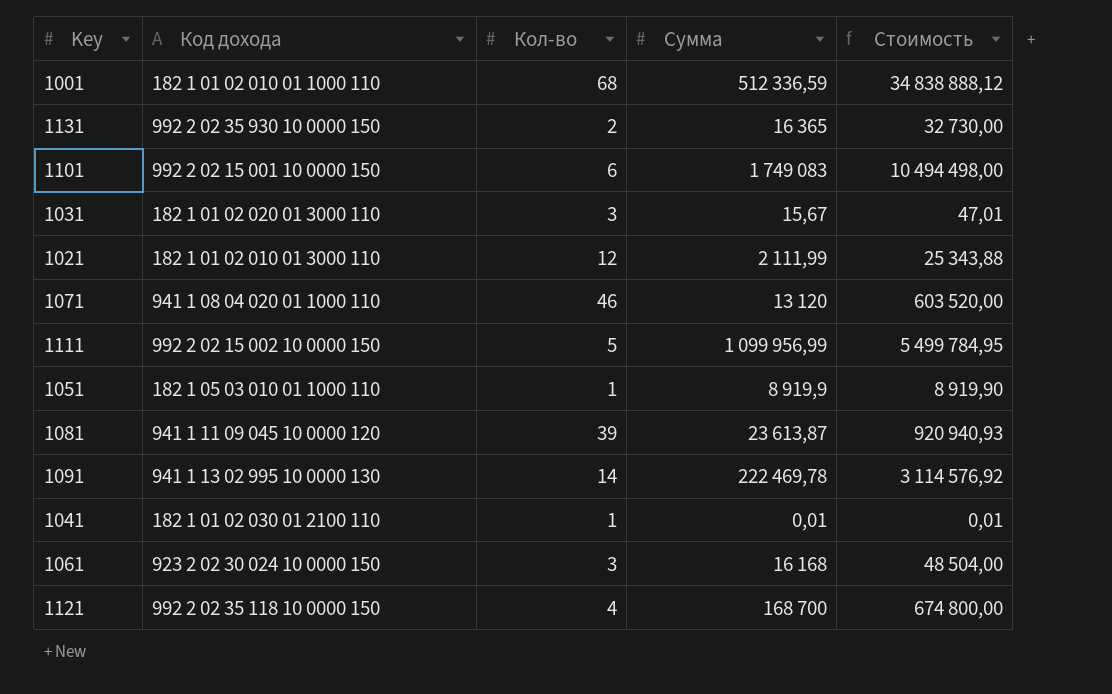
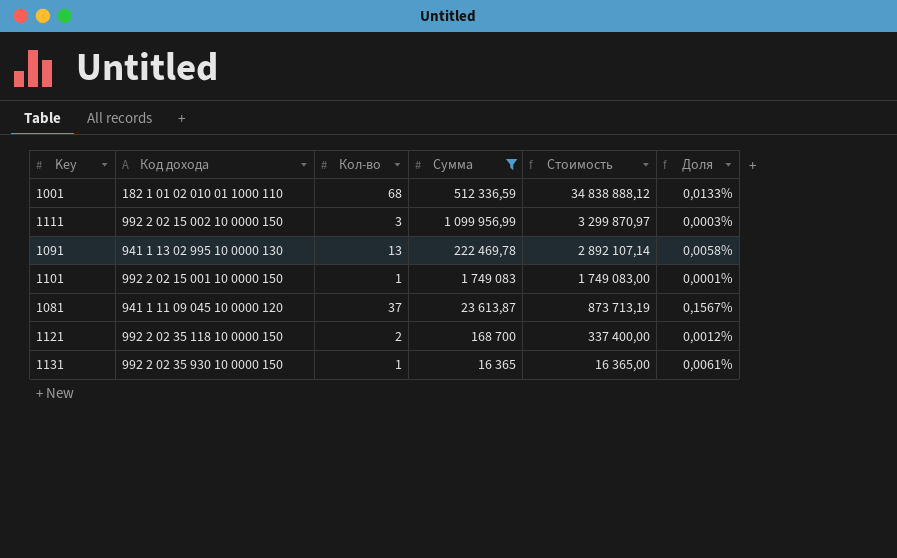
filter: none -> Сумма >= 16 365
row order: none -> Стоимость descending
column Доля | formula: none -> [Кол-во] / [Сумма]
1111 | Кол-во: 5 -> 3
1111 | Стоимость: 5 499 784,95 -> 3 299 870,97
1091 | Кол-во: 14 -> 13
1091 | Стоимость: 3 114 576,92 -> 2 892 107,14
1101 | Кол-во: 6 -> 1
1101 | Стоимость: 10 494 498,00 -> 1 749 083,00
1081 | Кол-во: 39 -> 37
1081 | Стоимость: 920 940,93 -> 873 713,19
1121 | Кол-во: 4 -> 2
1121 | Стоимость: 674 800,00 -> 337 400,00
1131 | Кол-во: 2 -> 1
1131 | Стоимость: 32 730,00 -> 16 365,00

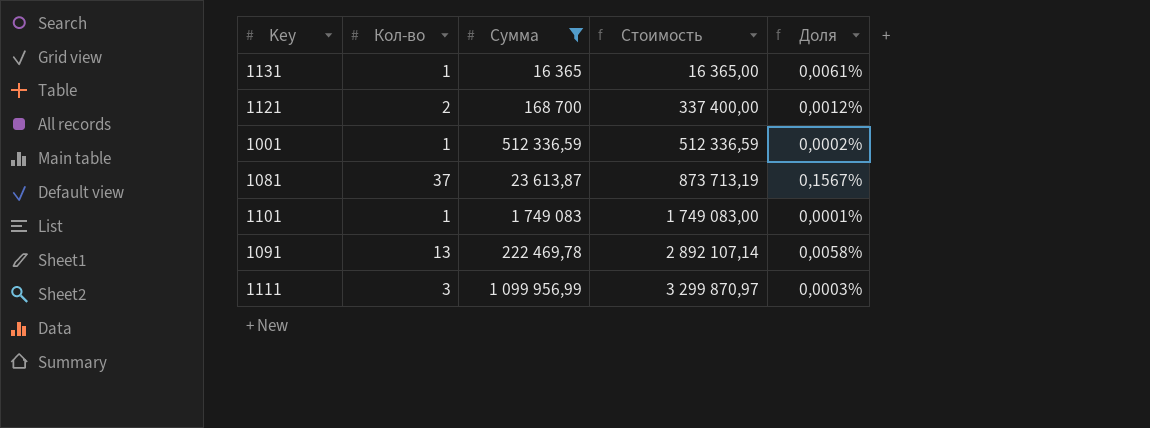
row order: Стоимость descending -> Стоимость ascending
column Код дохода | position: 2 -> none
1001 | Кол-во: 68 -> 1
1001 | Стоимость: 34 838 888,12 -> 512 336,59
1001 | Доля: 0,0133% -> 0,0002%

